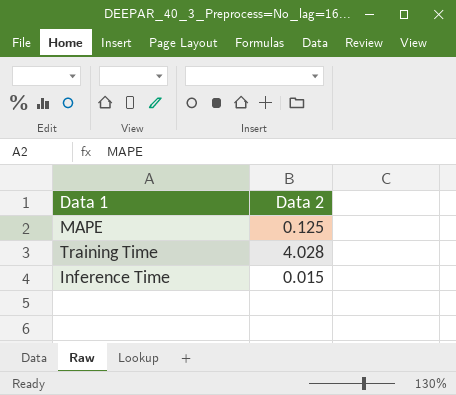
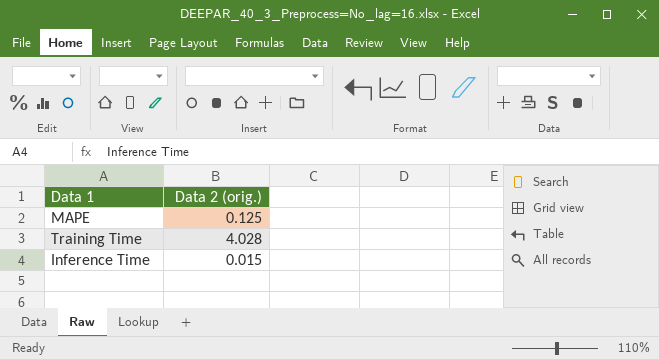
column name: Data 2 -> Data 2 (orig.)

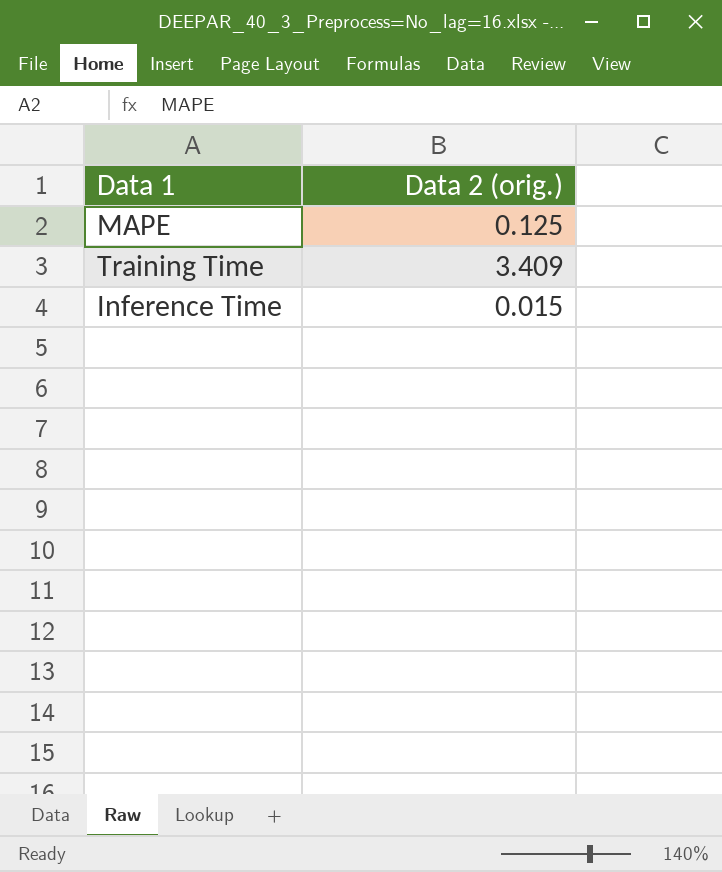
Training Time | Data 2 (orig.): 4.028 -> 3.409

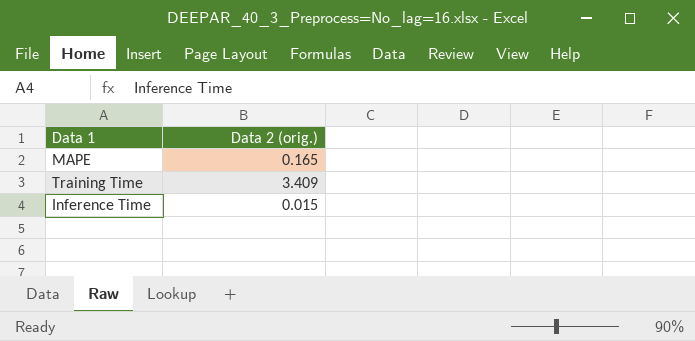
MAPE | Data 2 (orig.): 0.125 -> 0.165

